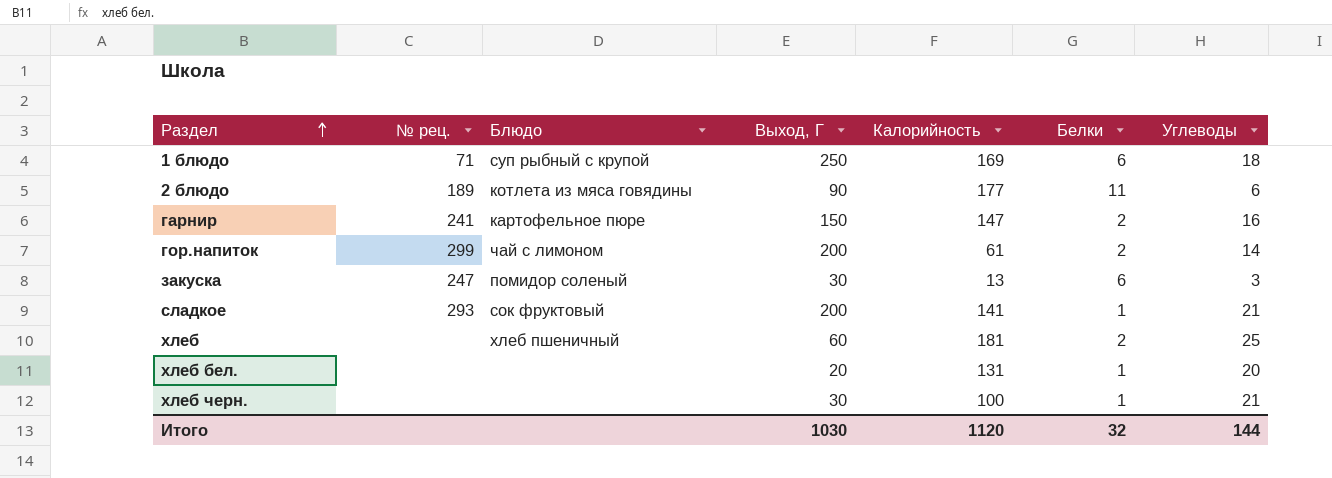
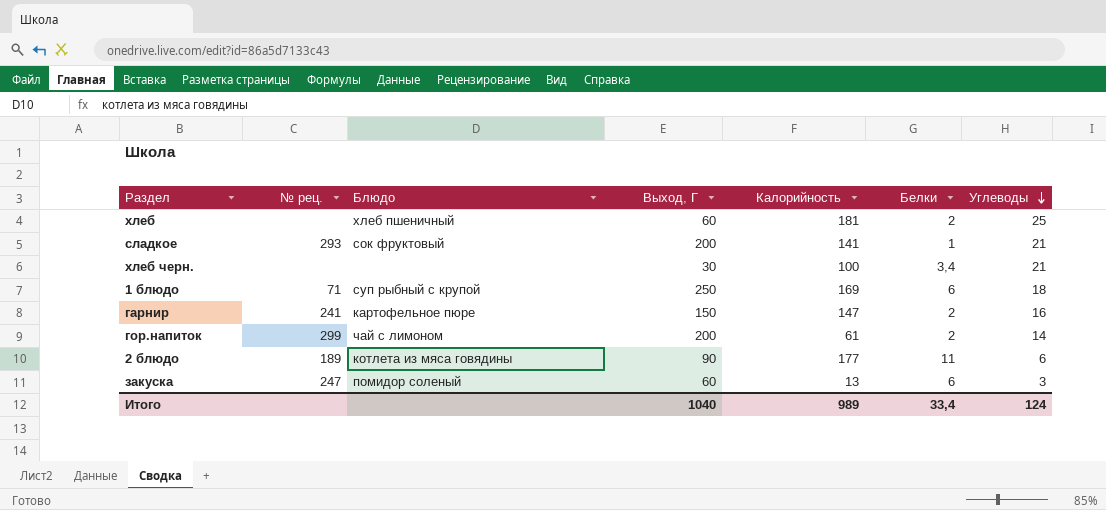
row order: Раздел ascending -> Углеводы descending
row хлеб бел.: none | none | 20 | 131 | 1 | 20 -> none
хлеб черн. | Белки: 1 -> 3,4
закуска | Выход, Г: 30 -> 60
Итого | Выход, Г: 1030 -> 1040
Итого | Калорийность: 1120 -> 989
Итого | Белки: 32 -> 33,4
Итого | Углеводы: 144 -> 124

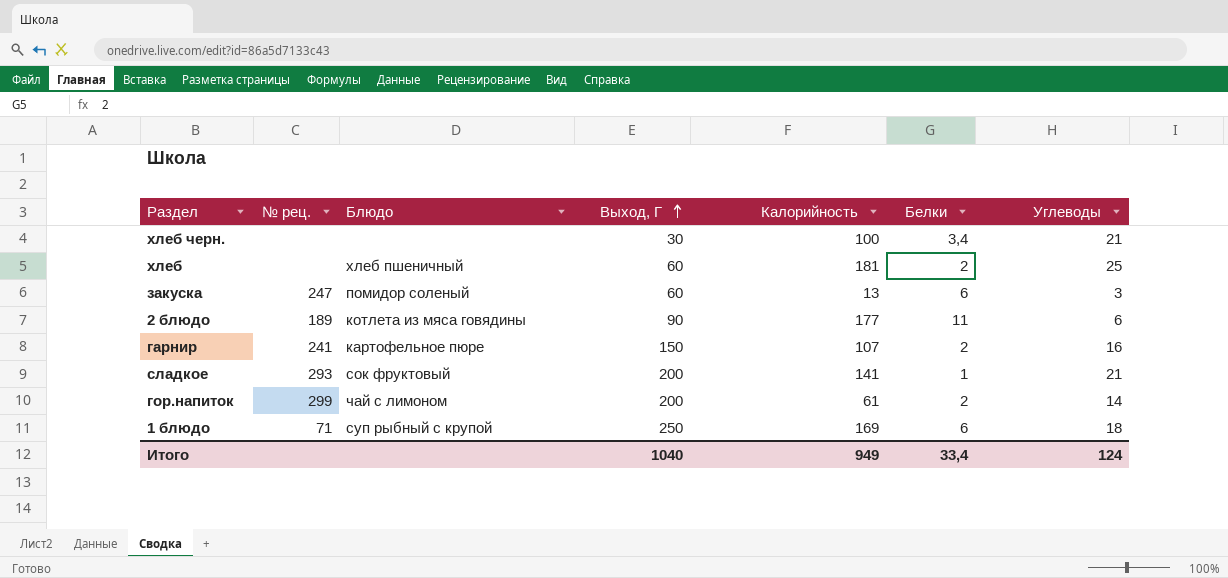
row order: Углеводы descending -> Выход, Г ascending
гарнир | Калорийность: 147 -> 107
Итого | Калорийность: 989 -> 949

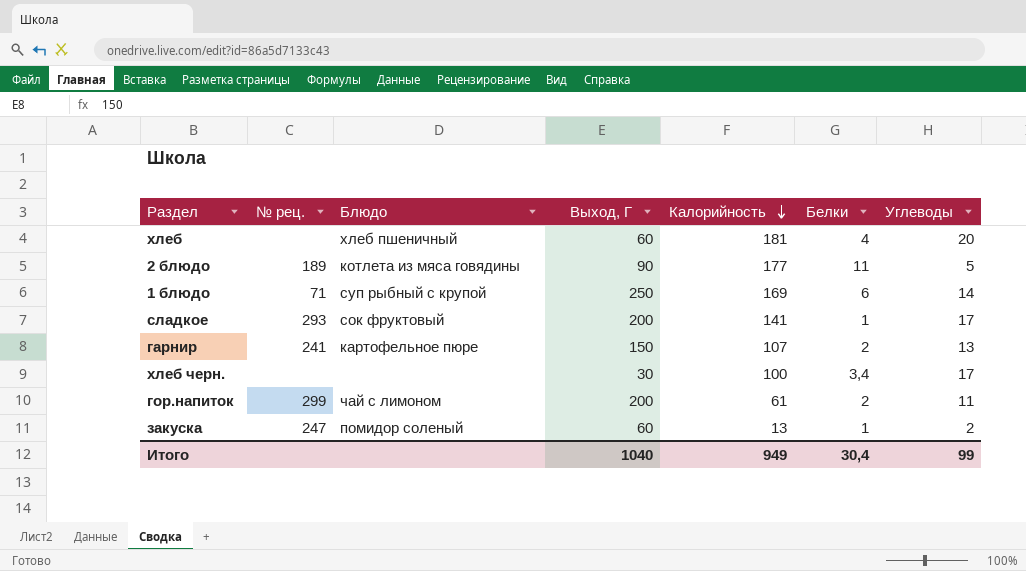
row order: Выход, Г ascending -> Калорийность descending
хлеб | Белки: 2 -> 4
хлеб | Углеводы: 25 -> 20
2 блюдо | Углеводы: 6 -> 5
1 блюдо | Углеводы: 18 -> 14
сладкое | Углеводы: 21 -> 17
гарнир | Углеводы: 16 -> 13
хлеб черн. | Углеводы: 21 -> 17
гор.напиток | Углеводы: 14 -> 11
закуска | Белки: 6 -> 1
закуска | Углеводы: 3 -> 2
Итого | Белки: 33,4 -> 30,4
Итого | Углеводы: 124 -> 99

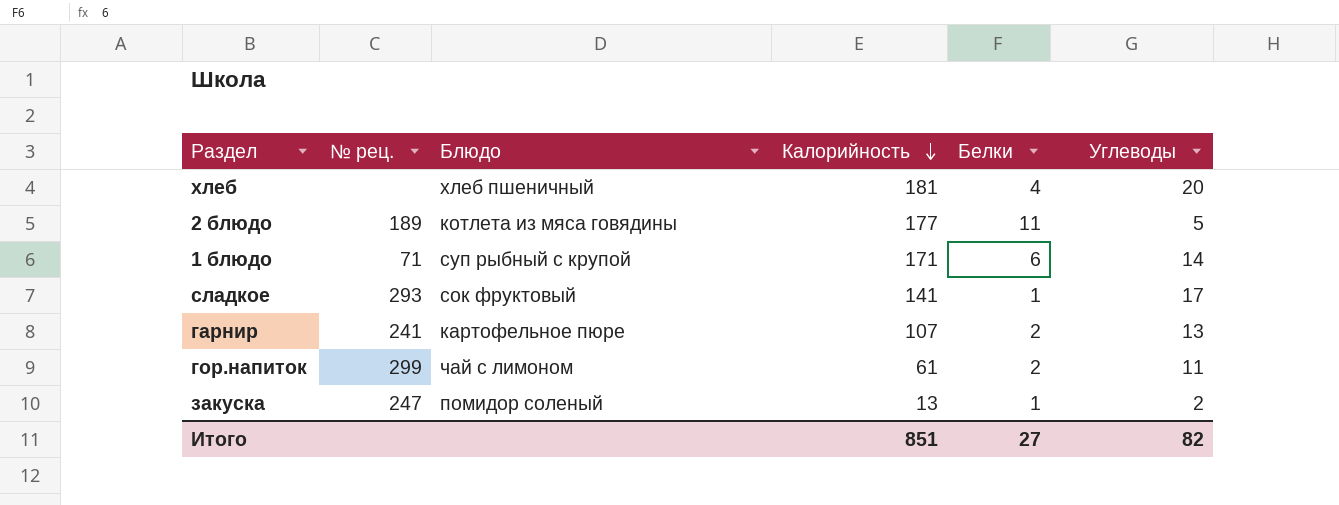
column Выход, Г | position: 4 -> none
row хлеб черн.: none | none | 30 | 100 | 3,4 | 17 -> none
1 блюдо | Калорийность: 169 -> 171
Итого | Калорийность: 949 -> 851
Итого | Белки: 30,4 -> 27
Итого | Углеводы: 99 -> 82

